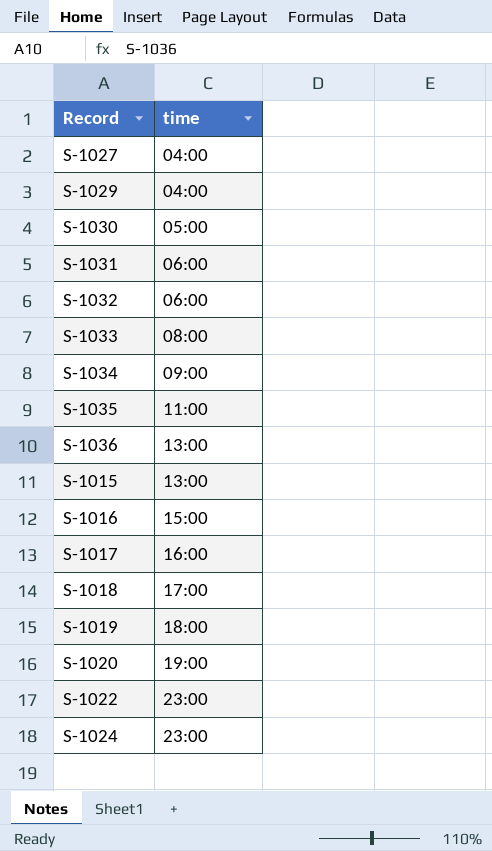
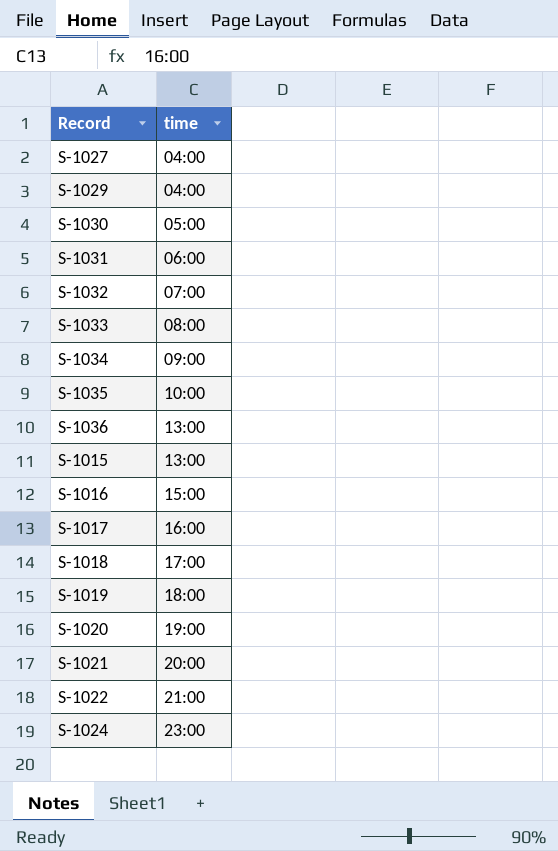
S-1032 | time: 06:00 -> 07:00
S-1035 | time: 11:00 -> 10:00
row S-1021: none -> 20:00
S-1022 | time: 23:00 -> 21:00

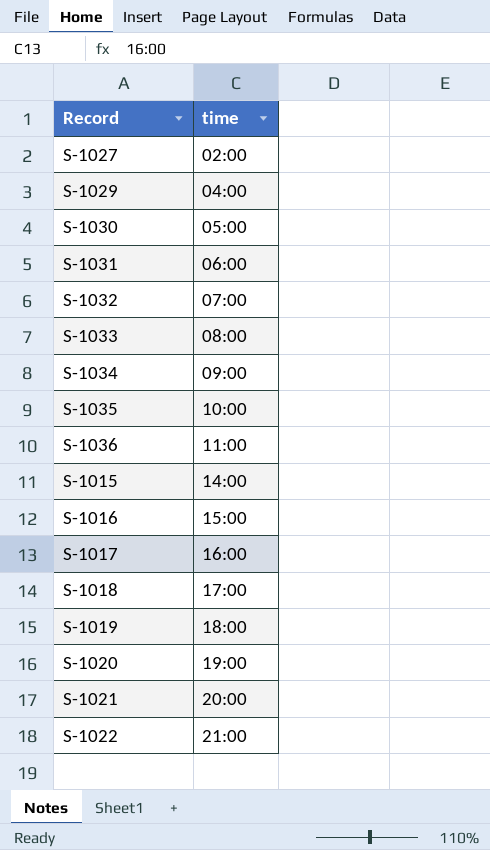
row S-1024: 23:00 -> none
S-1027 | time: 04:00 -> 02:00
S-1036 | time: 13:00 -> 11:00
S-1015 | time: 13:00 -> 14:00

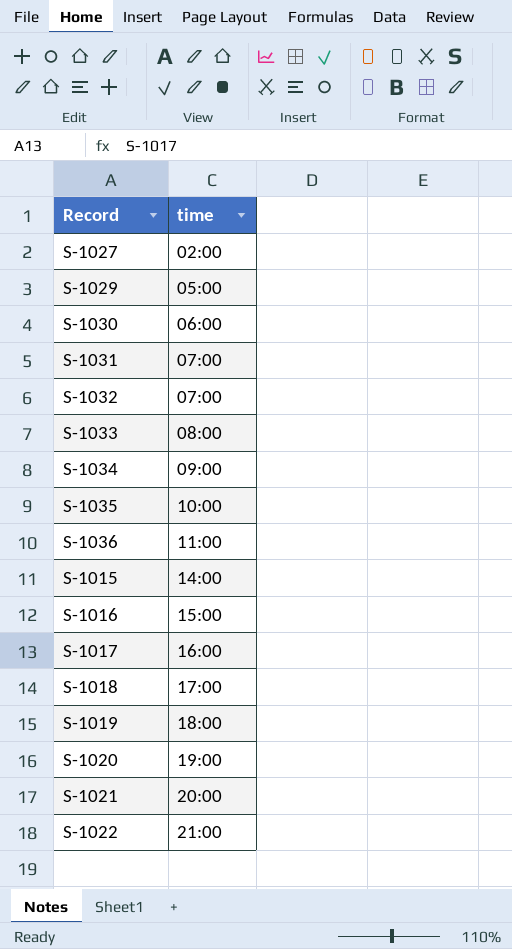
S-1029 | time: 04:00 -> 05:00
S-1030 | time: 05:00 -> 06:00
S-1031 | time: 06:00 -> 07:00

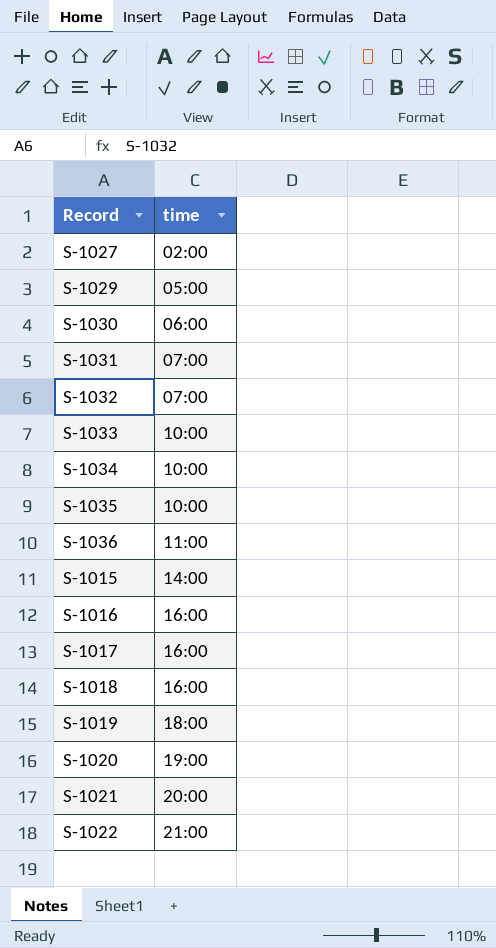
S-1033 | time: 08:00 -> 10:00
S-1034 | time: 09:00 -> 10:00
S-1016 | time: 15:00 -> 16:00
S-1018 | time: 17:00 -> 16:00

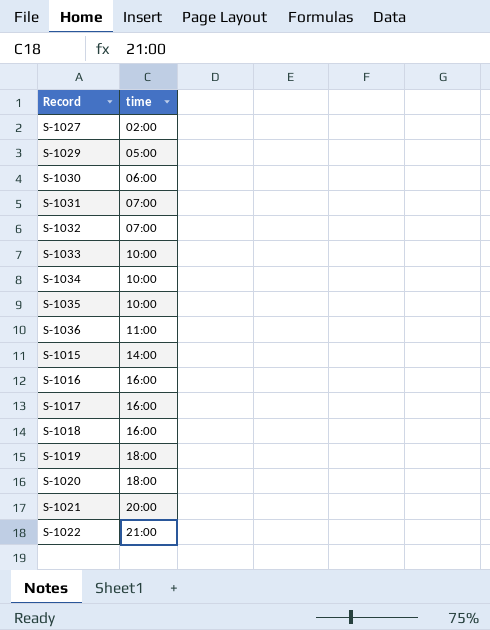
S-1020 | time: 19:00 -> 18:00

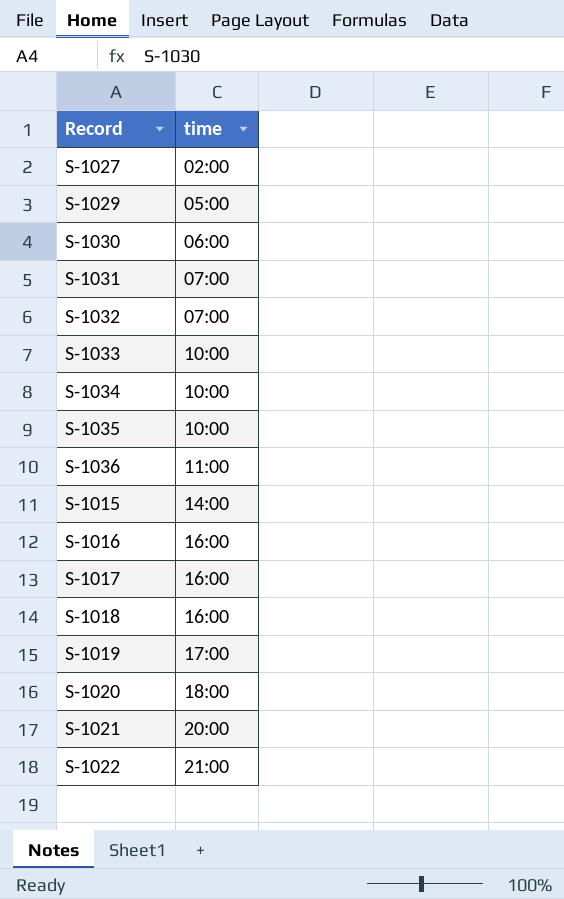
S-1019 | time: 18:00 -> 17:00

